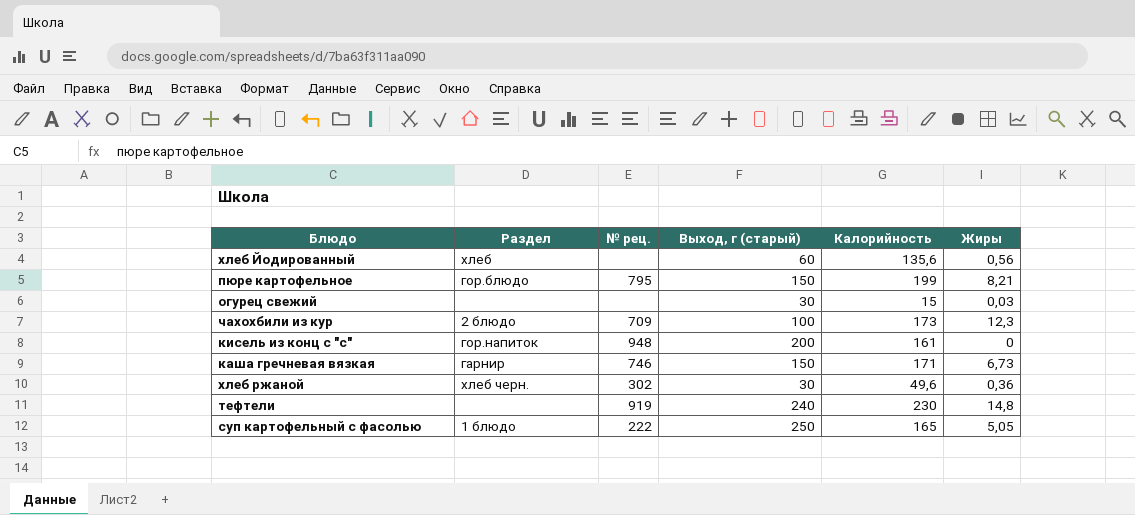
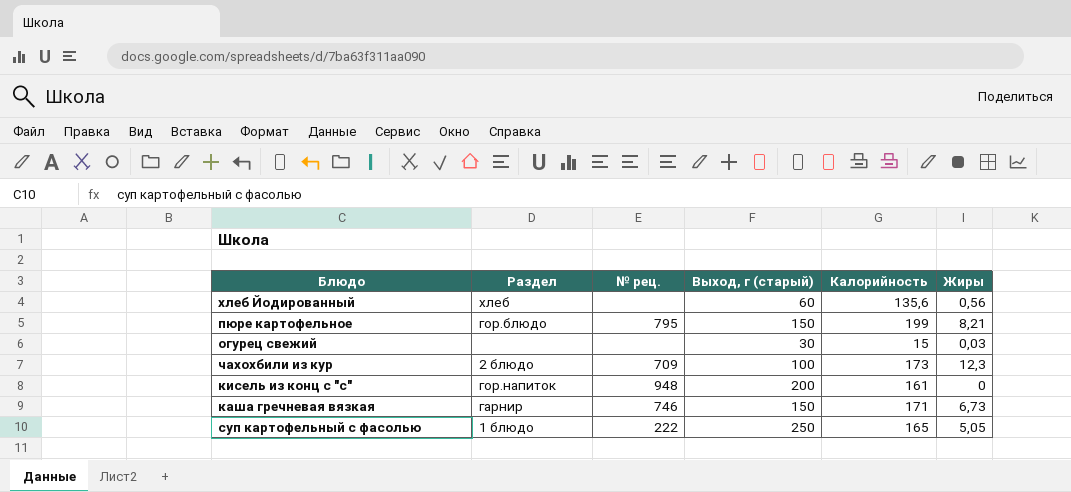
row хлеб ржаной: хлеб черн. | 302 | 30 | 49,6 | 0,36 -> none
row тефтели: none | 919 | 240 | 230 | 14,8 -> none

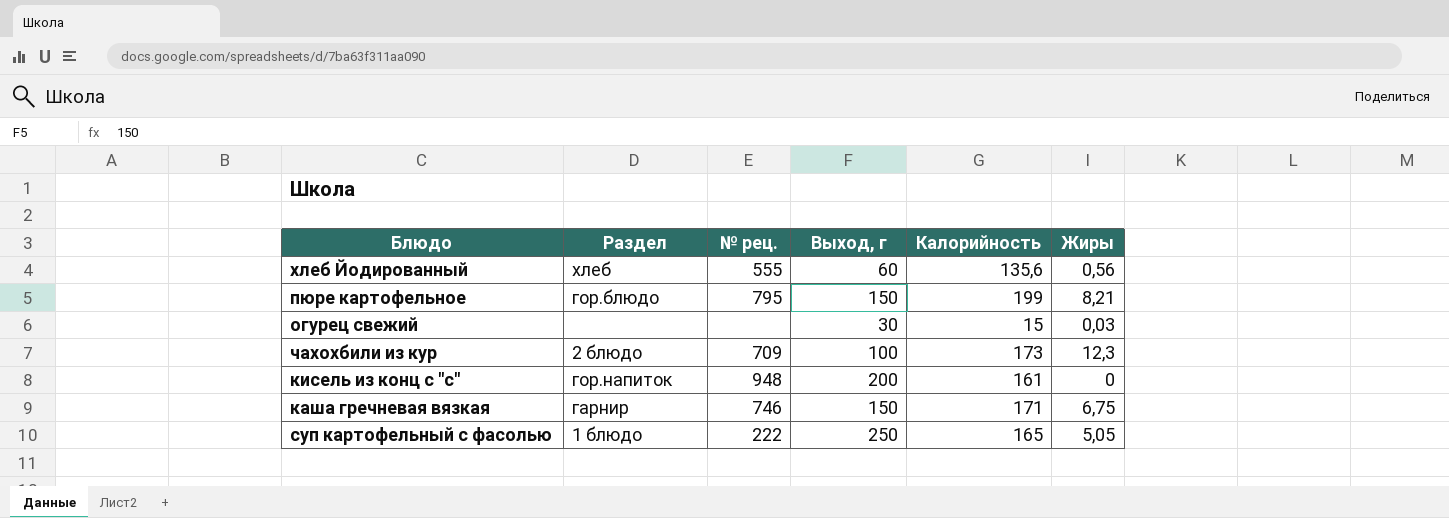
column name: Выход, г (старый) -> Выход, г
хлеб Йодированный | № рец.: none -> 555
каша гречневая вязкая | Жиры: 6,73 -> 6,75

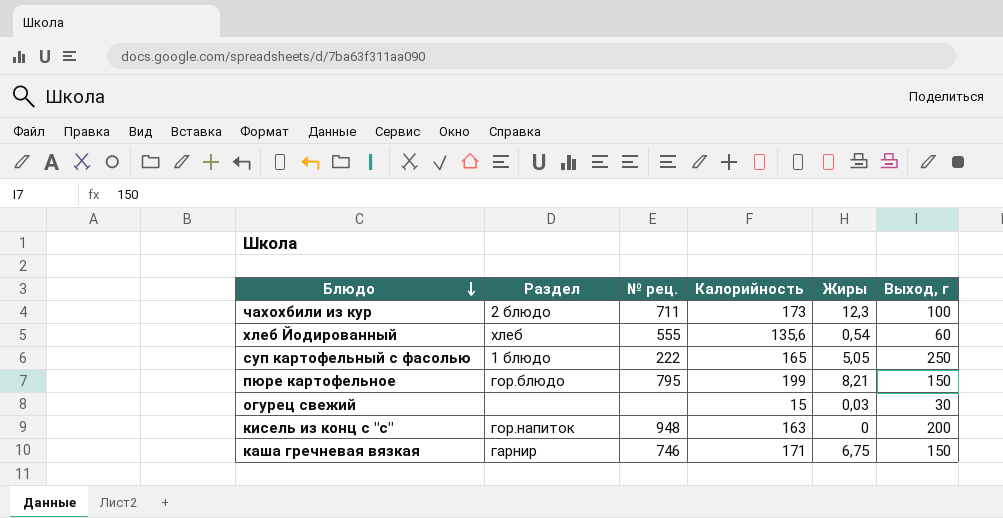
row order: none -> Блюдо descending
column Выход, г | position: 4 -> 6
чахохбили из кур | № рец.: 709 -> 711
хлеб Йодированный | Жиры: 0,56 -> 0,54
кисель из конц с "с" | Калорийность: 161 -> 163

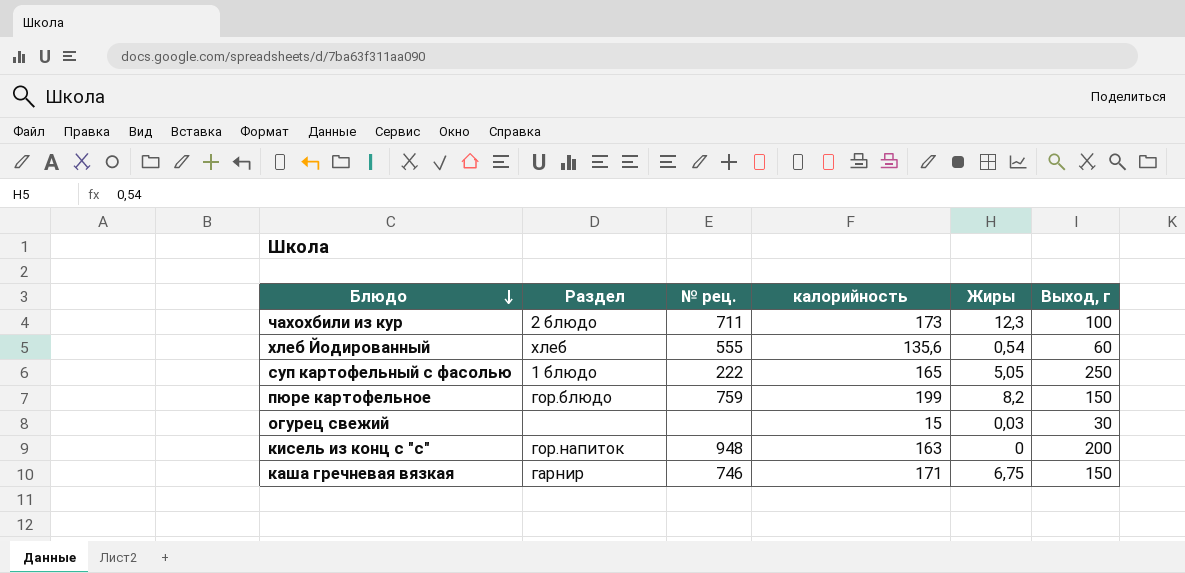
column name: Калорийность -> калорийность
пюре картофельное | № рец.: 795 -> 759
пюре картофельное | Жиры: 8,21 -> 8,2

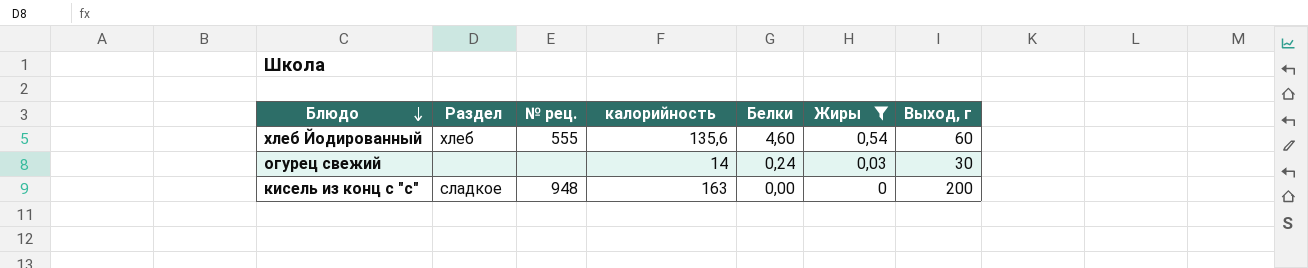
filter: none -> Жиры <= 0,54
column Белки | position: none -> 5
огурец свежий | калорийность: 15 -> 14
кисель из конц с "с" | Раздел: гор.напиток -> сладкое

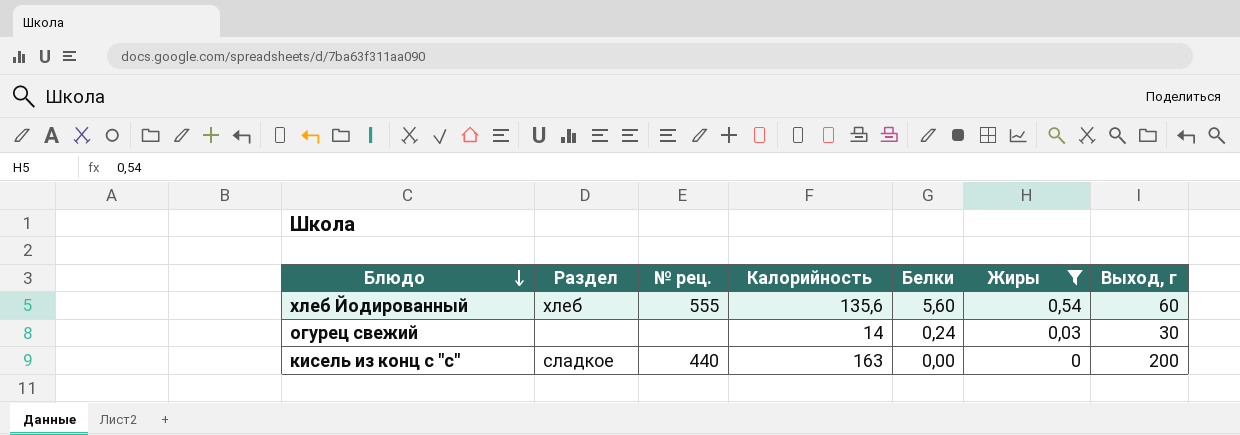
column name: калорийность -> Калорийность
хлеб Йодированный | Белки: 4,60 -> 5,60
кисель из конц с "с" | № рец.: 948 -> 440

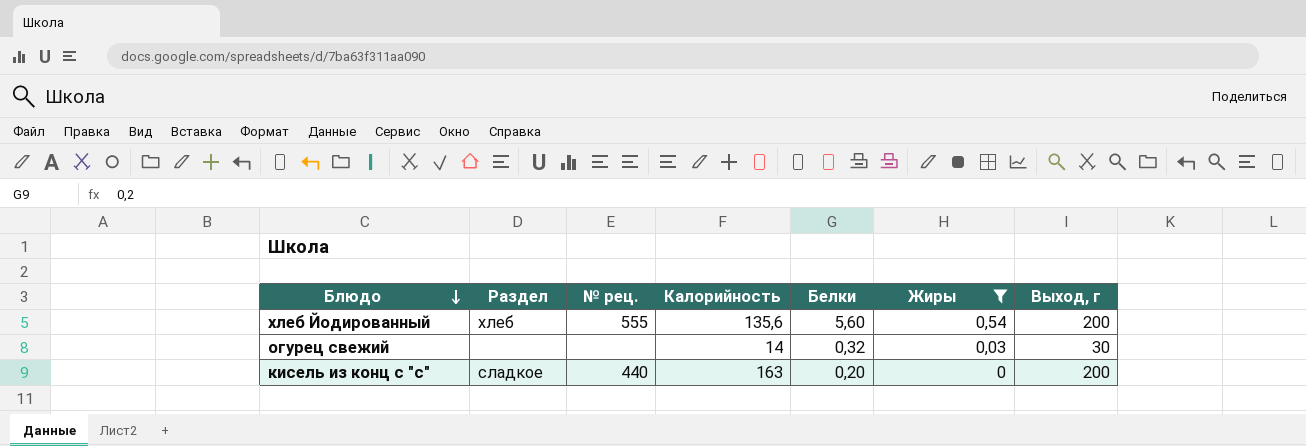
хлеб Йодированный | Выход, г: 60 -> 200
огурец свежий | Белки: 0,24 -> 0,32
кисель из конц с "с" | Белки: 0,00 -> 0,20

